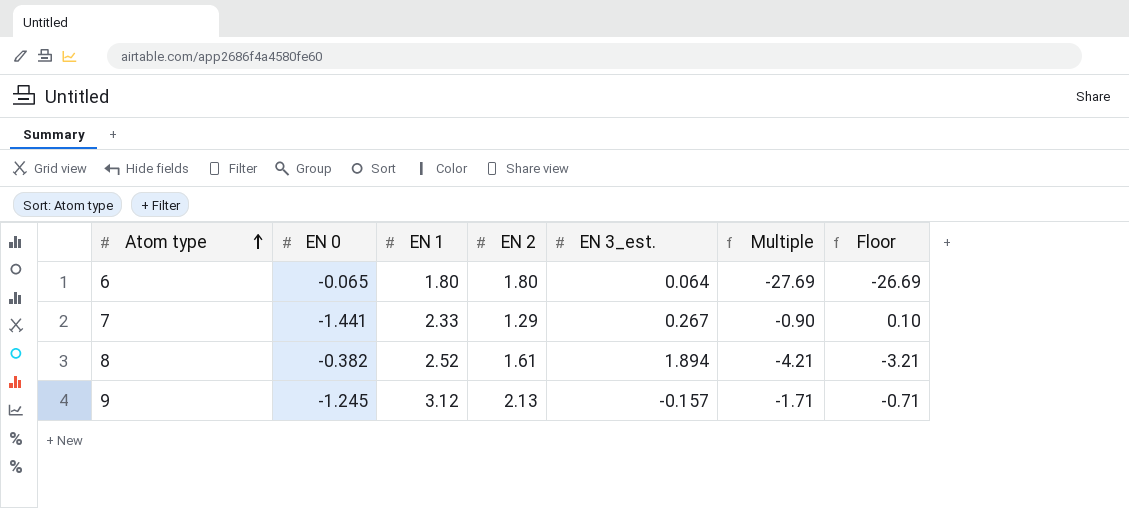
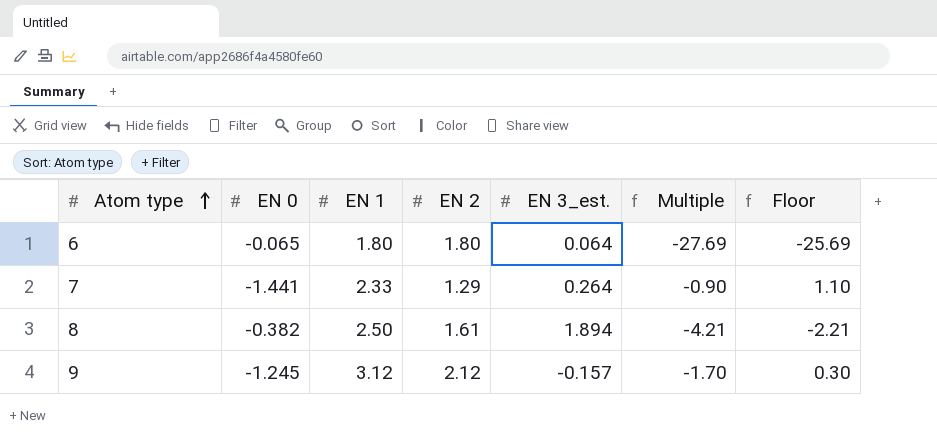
column Floor | formula: [Multiple] + 1 -> [Multiple] + 2
7 | EN 3_est.: 0.267 -> 0.264
8 | EN 1: 2.52 -> 2.50
9 | EN 2: 2.13 -> 2.12
9 | Multiple: -1.71 -> -1.70

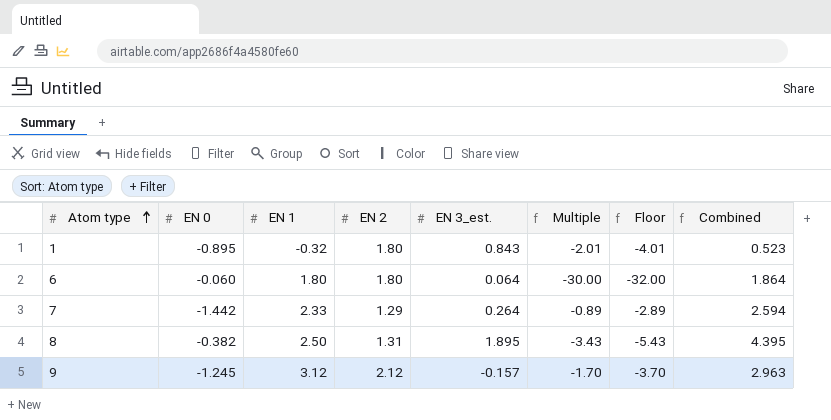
column Floor | formula: [Multiple] + 2 -> [Multiple] - 2
column Combined | formula: none -> [EN 1] + [EN 3_est.]
row 1: none -> -0.895 | -0.32 | 1.80 | 0.843 | -2.01 | -4.01 | 0.523
6 | EN 0: -0.065 -> -0.060
6 | Multiple: -27.69 -> -30.00
7 | EN 0: -1.441 -> -1.442
7 | Multiple: -0.90 -> -0.89
8 | EN 2: 1.61 -> 1.31
8 | EN 3_est.: 1.894 -> 1.895
8 | Multiple: -4.21 -> -3.43

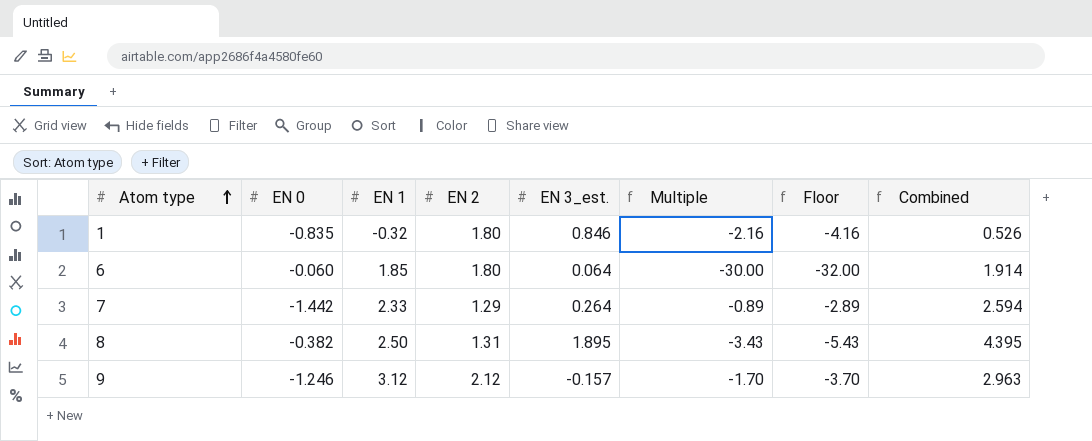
1 | EN 0: -0.895 -> -0.835
1 | EN 3_est.: 0.843 -> 0.846
1 | Multiple: -2.01 -> -2.16
1 | Floor: -4.01 -> -4.16
1 | Combined: 0.523 -> 0.526
6 | EN 1: 1.80 -> 1.85
6 | Combined: 1.864 -> 1.914
9 | EN 0: -1.245 -> -1.246

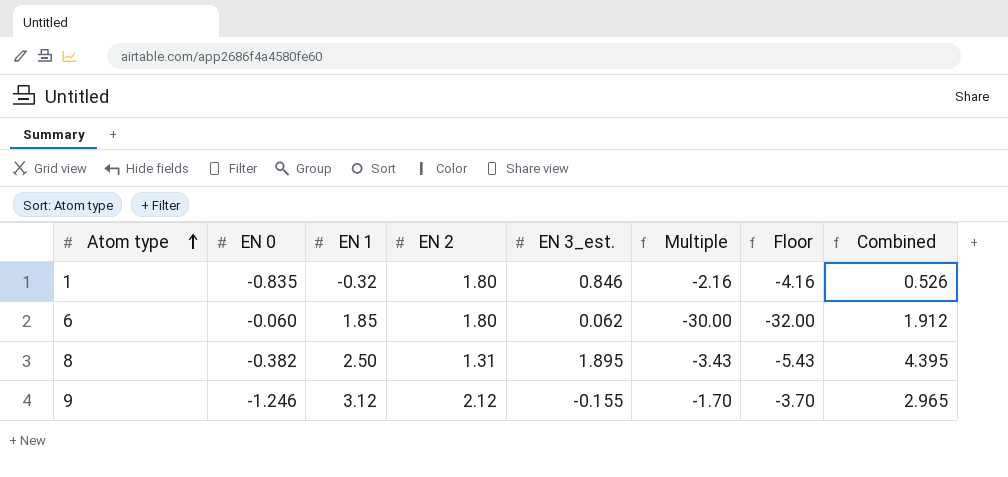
row 7: -1.442 | 2.33 | 1.29 | 0.264 | -0.89 | -2.89 | 2.594 -> none
6 | EN 3_est.: 0.064 -> 0.062
6 | Combined: 1.914 -> 1.912
9 | EN 3_est.: -0.157 -> -0.155
9 | Combined: 2.963 -> 2.965

